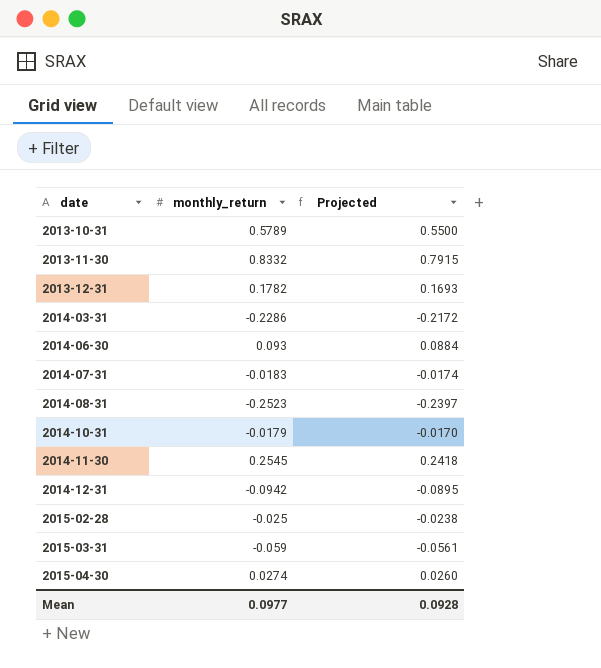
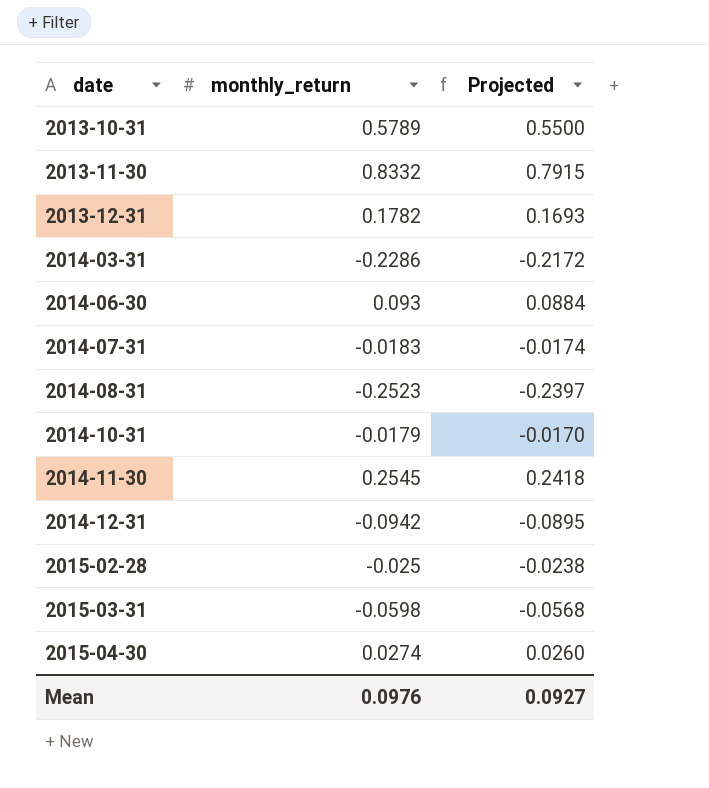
2015-03-31 | monthly_return: -0.059 -> -0.0598
2015-03-31 | Projected: -0.0561 -> -0.0568
Mean | monthly_return: 0.0977 -> 0.0976
Mean | Projected: 0.0928 -> 0.0927

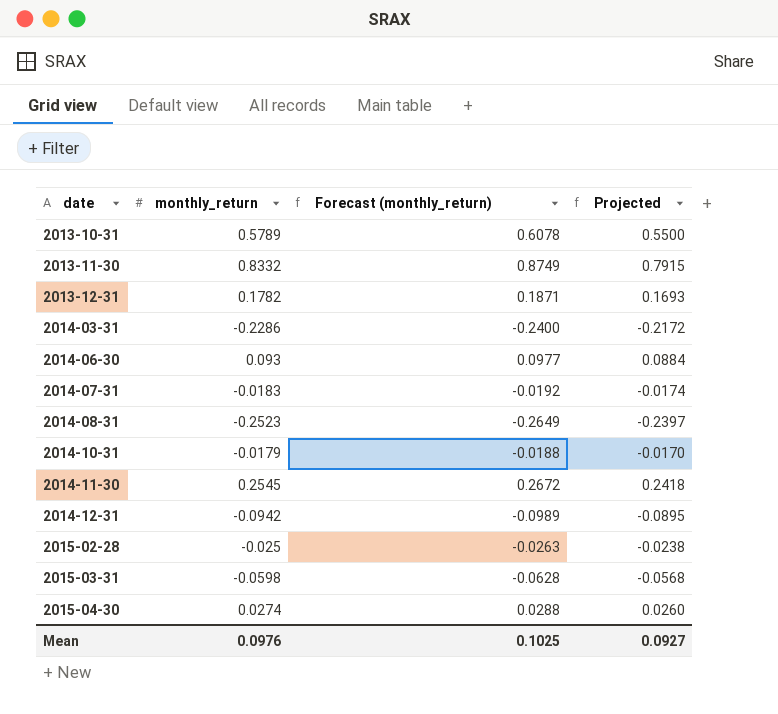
column Forecast (monthly_return) | formula: none -> [monthly_return] * 1.05

